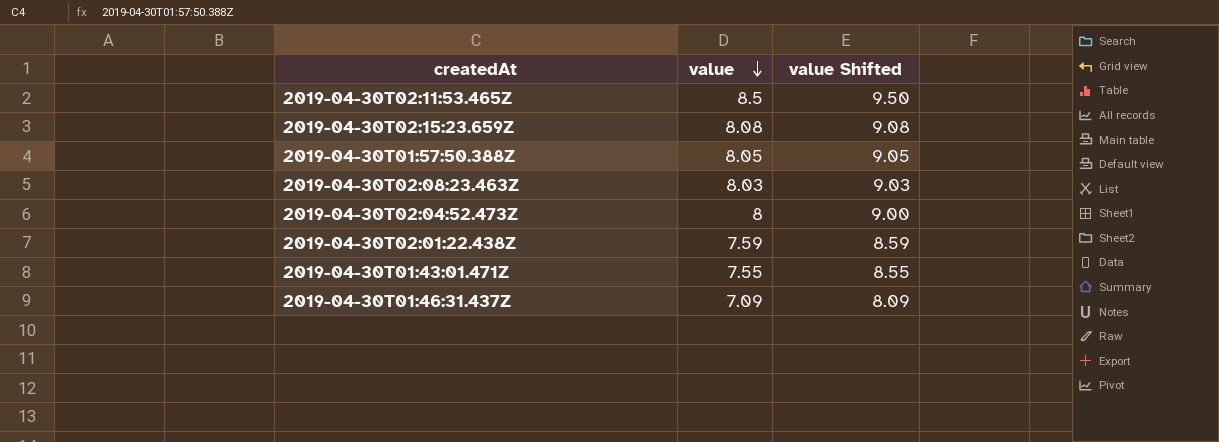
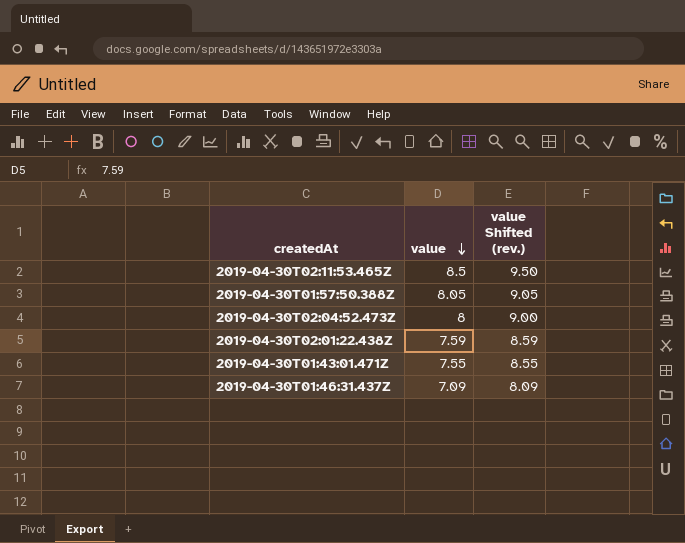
column name: value Shifted -> value Shifted (rev.)
row 2019-04-30T02:15:23.659Z: 8.08 | 9.08 -> none
row 2019-04-30T02:08:23.463Z: 8.03 | 9.03 -> none

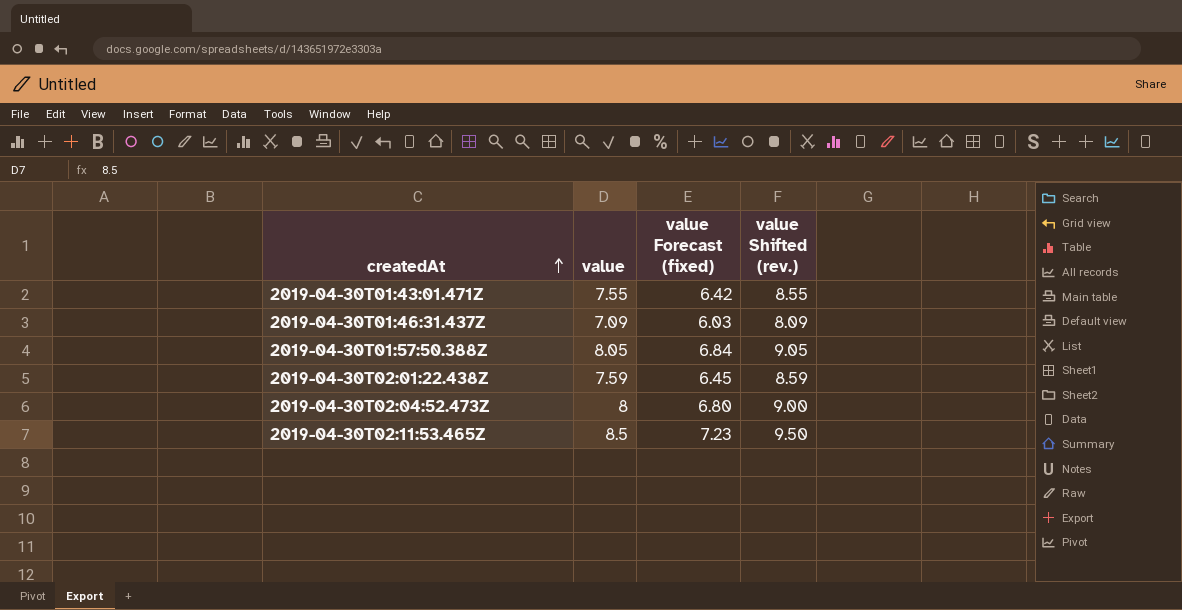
row order: value descending -> createdAt ascending
column value Forecast (fixed) | formula: none -> [value] * 0.85

